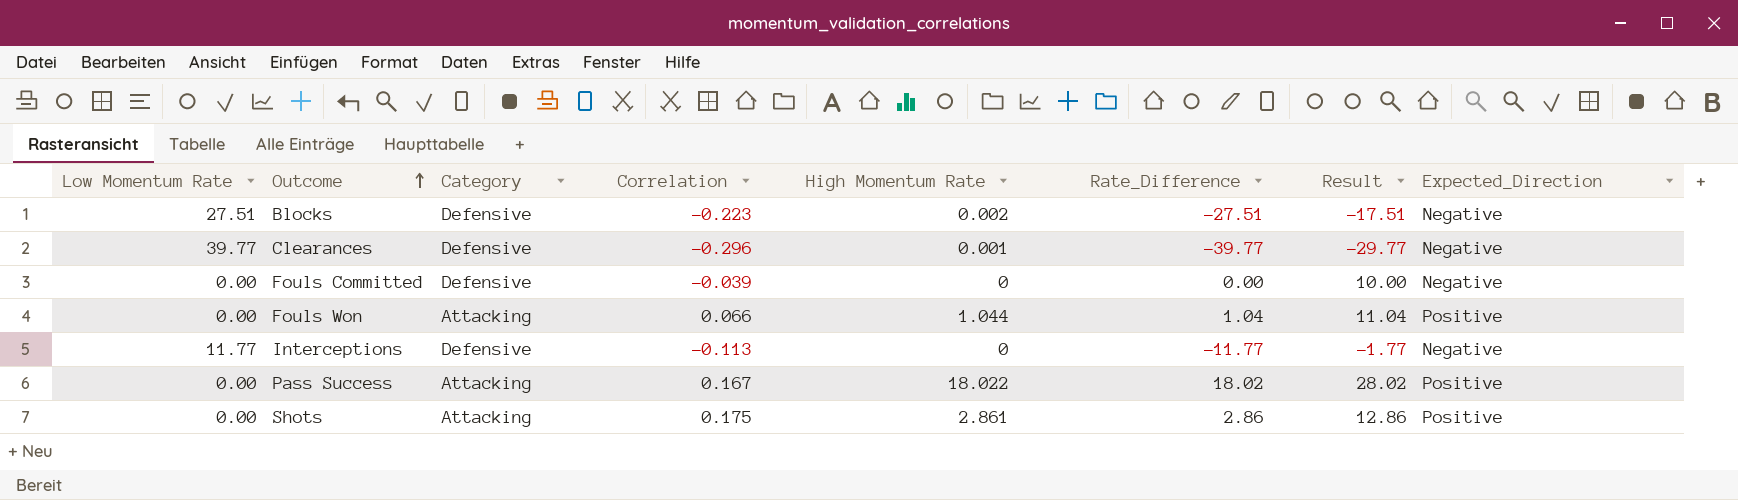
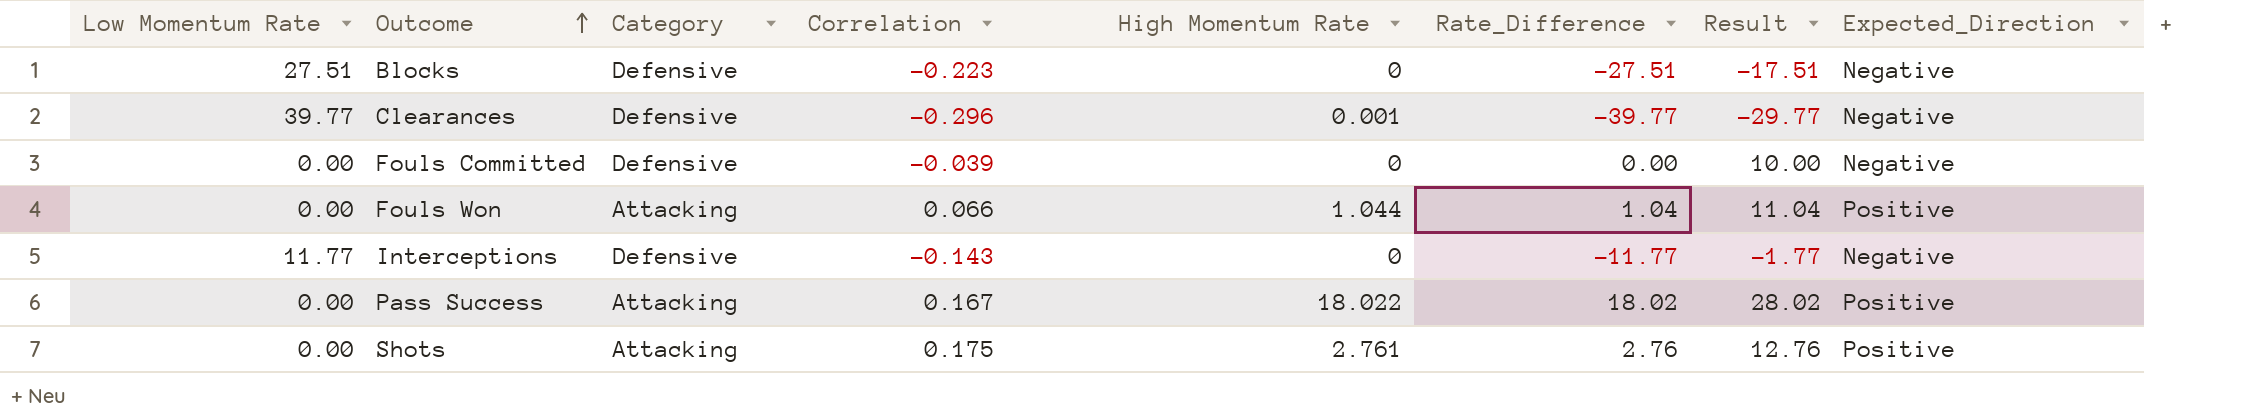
Blocks | High Momentum Rate: 0.002 -> 0
Interceptions | Correlation: -0.113 -> -0.143
Shots | High Momentum Rate: 2.861 -> 2.761
Shots | Rate_Difference: 2.86 -> 2.76
Shots | Result: 12.86 -> 12.76

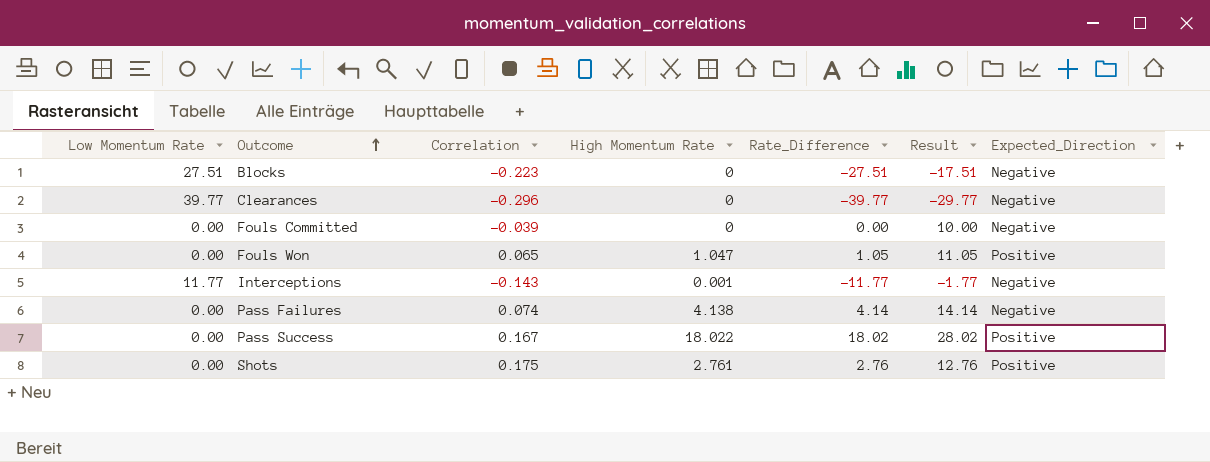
column Category | position: 3 -> none
Clearances | High Momentum Rate: 0.001 -> 0
Fouls Won | Correlation: 0.066 -> 0.065
Fouls Won | High Momentum Rate: 1.044 -> 1.047
Fouls Won | Rate_Difference: 1.04 -> 1.05
Fouls Won | Result: 11.04 -> 11.05
Interceptions | High Momentum Rate: 0 -> 0.001
row Pass Failures: none -> 0.00 | 0.074 | 4.138 | 4.14 | 14.14 | Negative

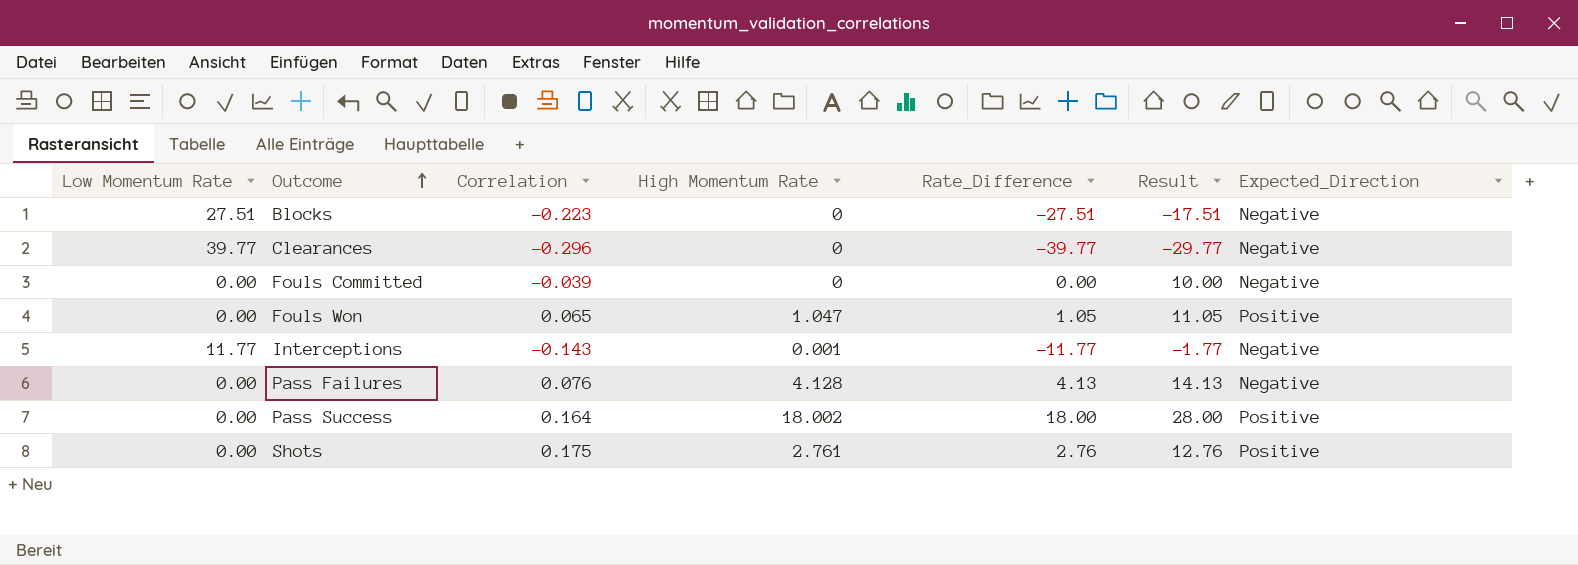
Pass Failures | Correlation: 0.074 -> 0.076
Pass Failures | High Momentum Rate: 4.138 -> 4.128
Pass Failures | Rate_Difference: 4.14 -> 4.13
Pass Failures | Result: 14.14 -> 14.13
Pass Success | Correlation: 0.167 -> 0.164
Pass Success | High Momentum Rate: 18.022 -> 18.002
Pass Success | Rate_Difference: 18.02 -> 18.00
Pass Success | Result: 28.02 -> 28.00

